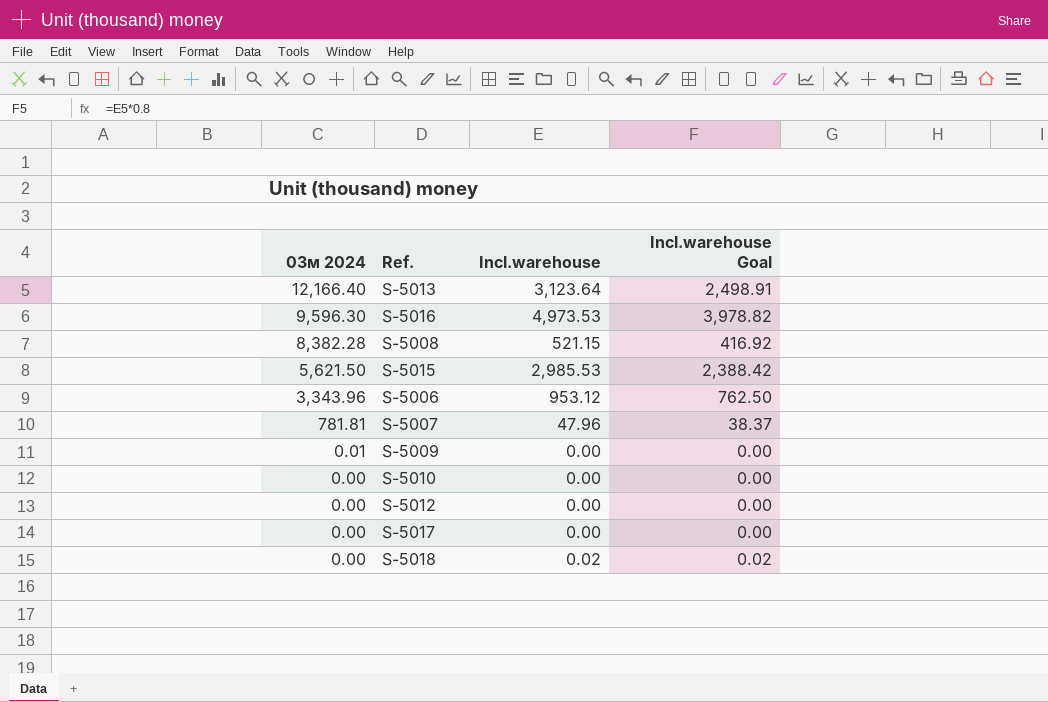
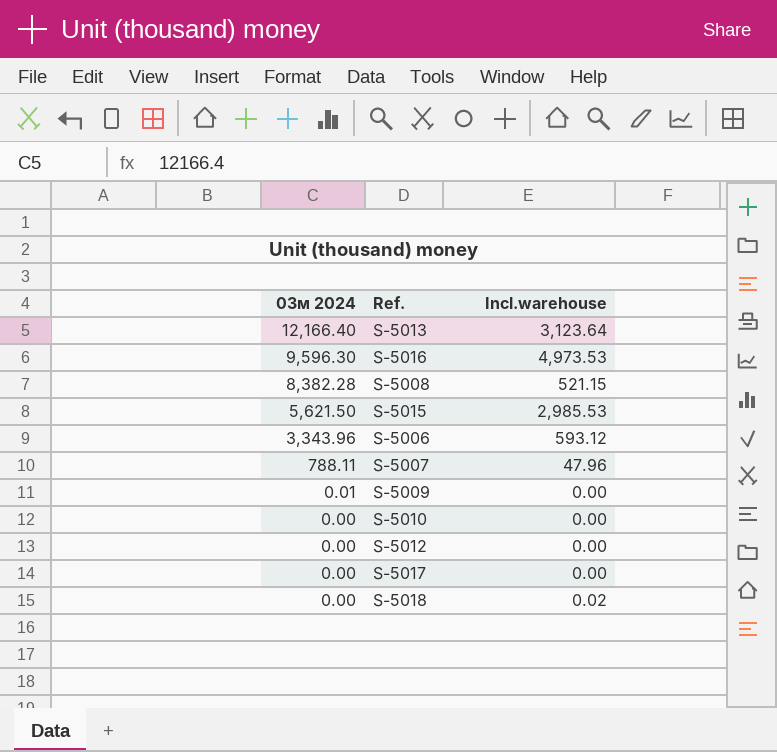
column Incl.warehouse Goal | formula: [Incl.warehouse] * 0.8 -> none
S-5006 | Incl.warehouse: 953.12 -> 593.12
S-5007 | 03м 2024: 781.81 -> 788.11

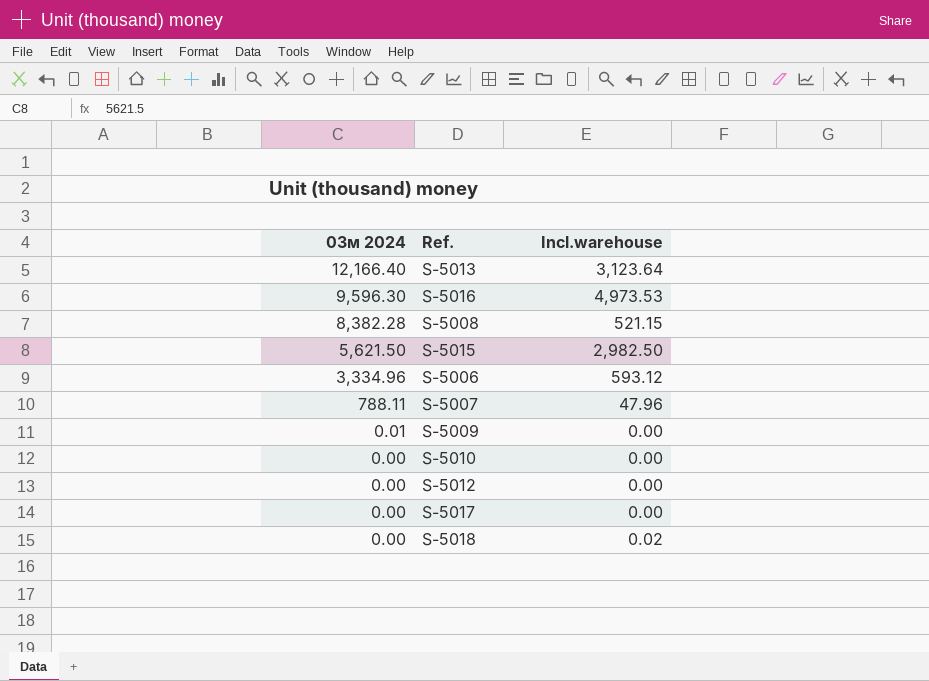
S-5015 | Incl.warehouse: 2,985.53 -> 2,982.50
S-5006 | 03м 2024: 3,343.96 -> 3,334.96

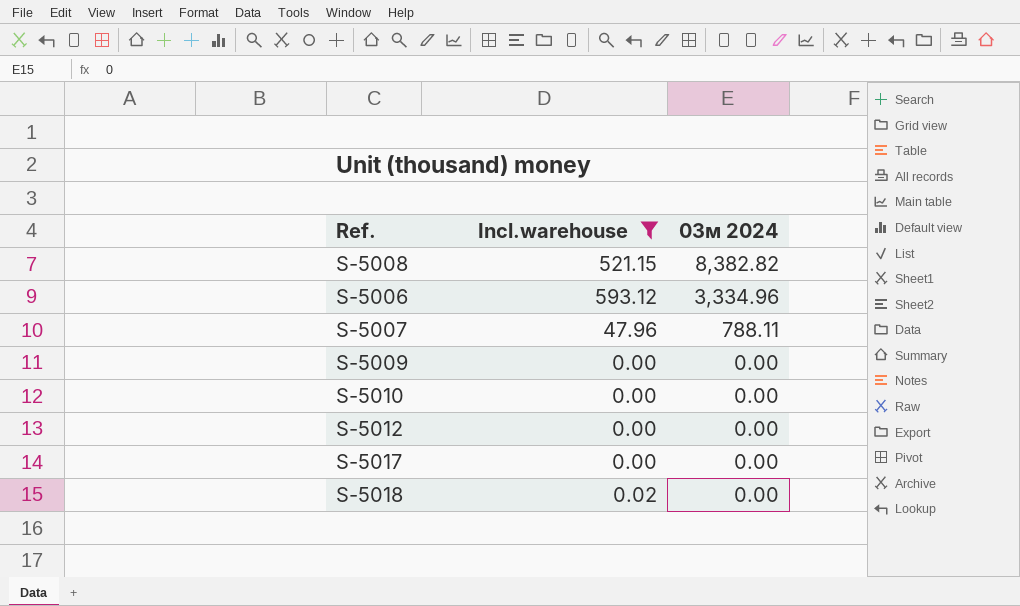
filter: none -> Incl.warehouse <= 593.12
column 03м 2024 | position: 1 -> 3
S-5008 | 03м 2024: 8,382.28 -> 8,382.82
S-5009 | 03м 2024: 0.01 -> 0.00

